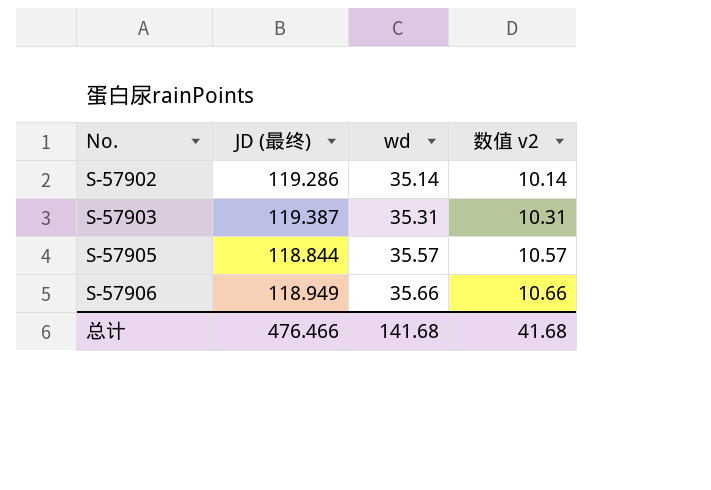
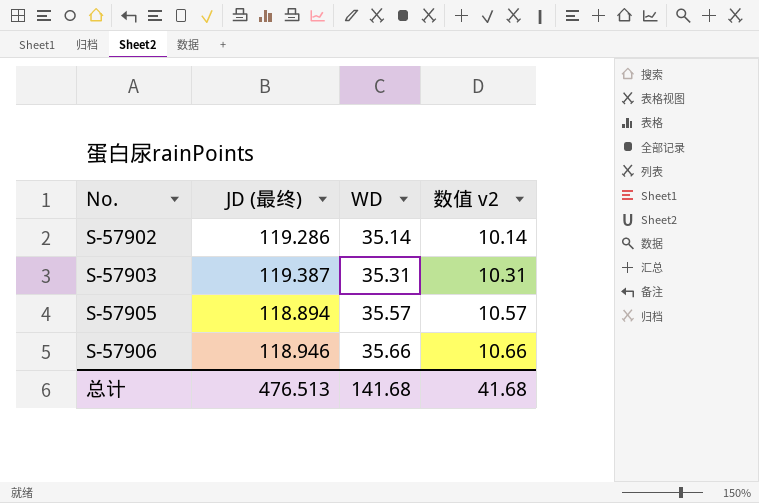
column name: wd -> WD
S-57905 | JD (最终): 118.844 -> 118.894
S-57906 | JD (最终): 118.949 -> 118.946
总计 | JD (最终): 476.466 -> 476.513

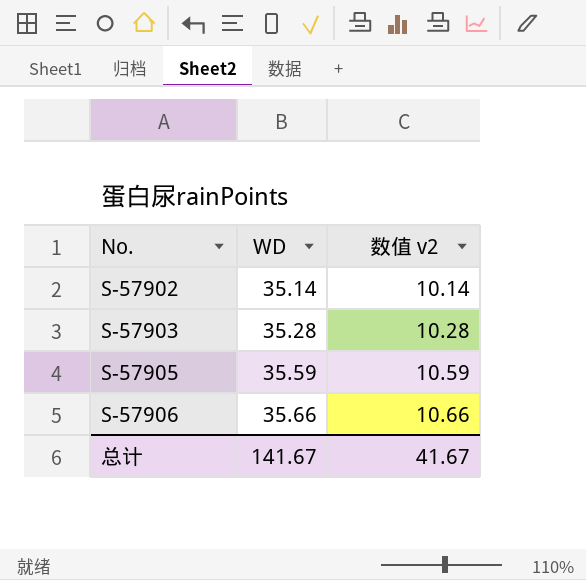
column JD (最终) | position: 2 -> none
S-57903 | WD: 35.31 -> 35.28
S-57903 | 数值 v2: 10.31 -> 10.28
S-57905 | WD: 35.57 -> 35.59
S-57905 | 数值 v2: 10.57 -> 10.59
总计 | WD: 141.68 -> 141.67
总计 | 数值 v2: 41.68 -> 41.67

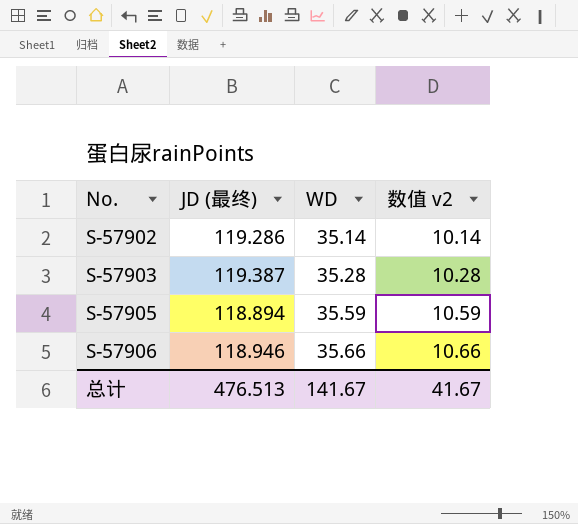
column JD (最终) | position: none -> 2

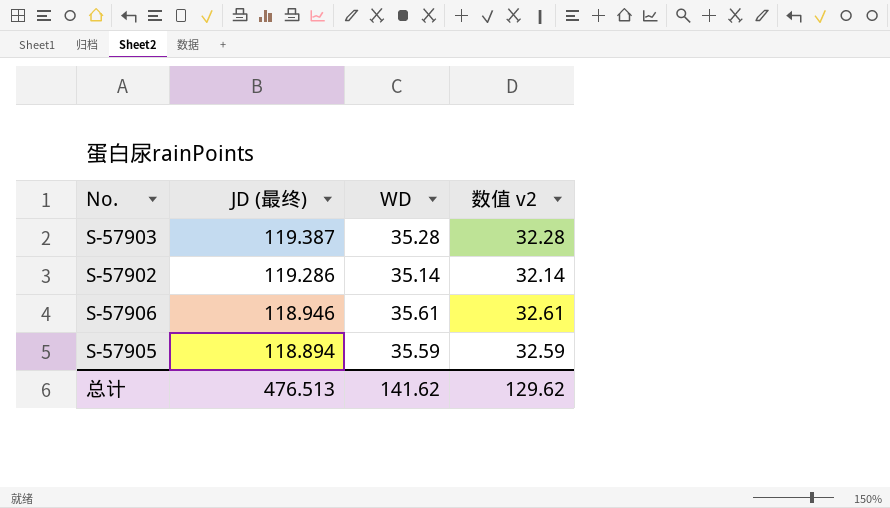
row order: No. ascending -> JD (最终) descending
column 数值 v2 | formula: [WD] - 25 -> [WD] - 3
S-57906 | WD: 35.66 -> 35.61
总计 | WD: 141.67 -> 141.62
总计 | 数值 v2: 41.67 -> 129.62

